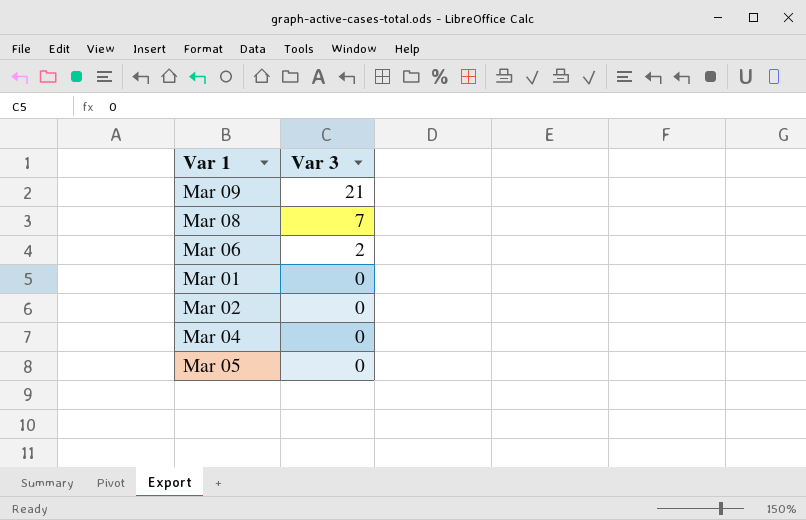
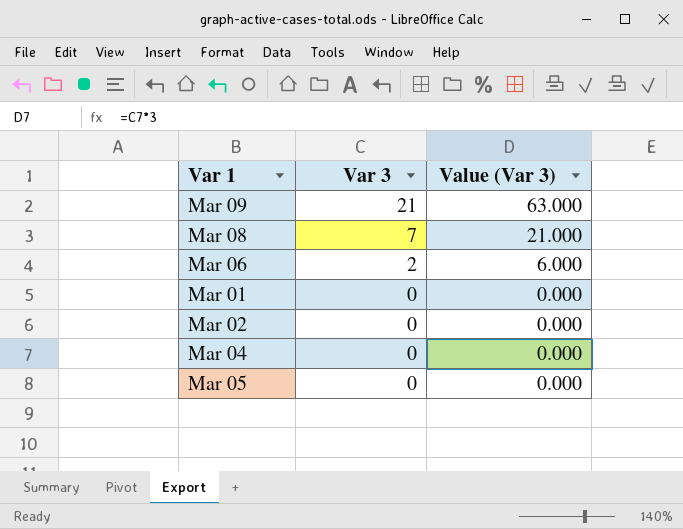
column Value (Var 3) | formula: none -> [Var 3] * 3

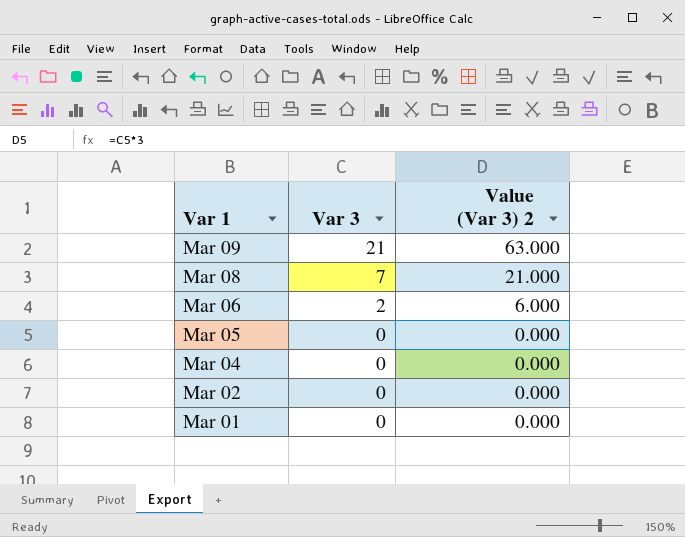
row order: Var 3 descending -> Var 1 descending
column name: Value (Var 3) -> Value (Var 3) 2

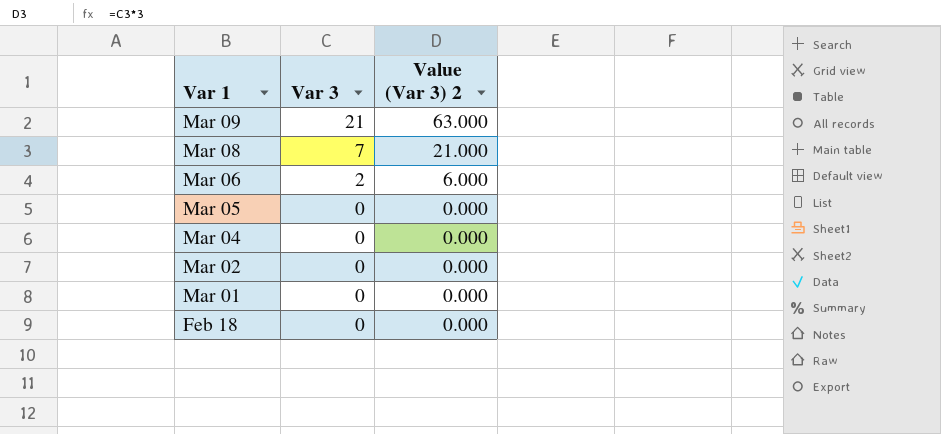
row Feb 18: none -> 0 | 0.000

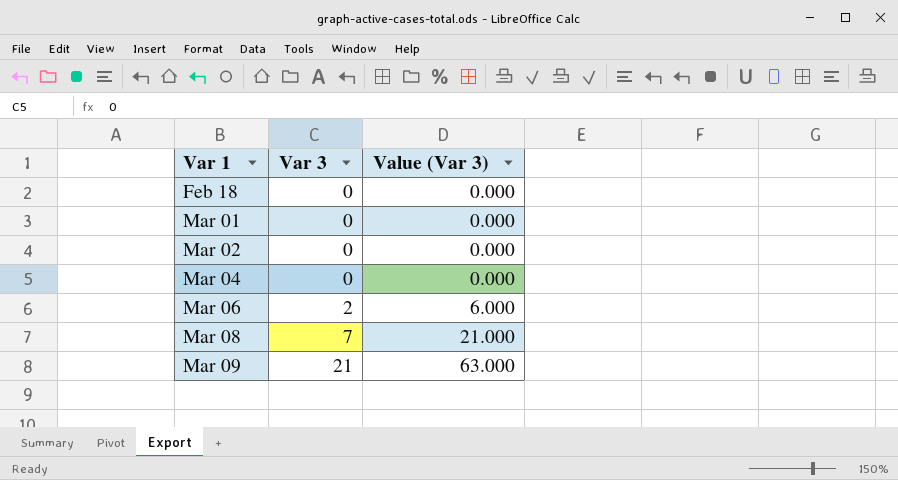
row order: Var 1 descending -> Var 1 ascending
column name: Value (Var 3) 2 -> Value (Var 3)
row Mar 05: 0 | 0.000 -> none

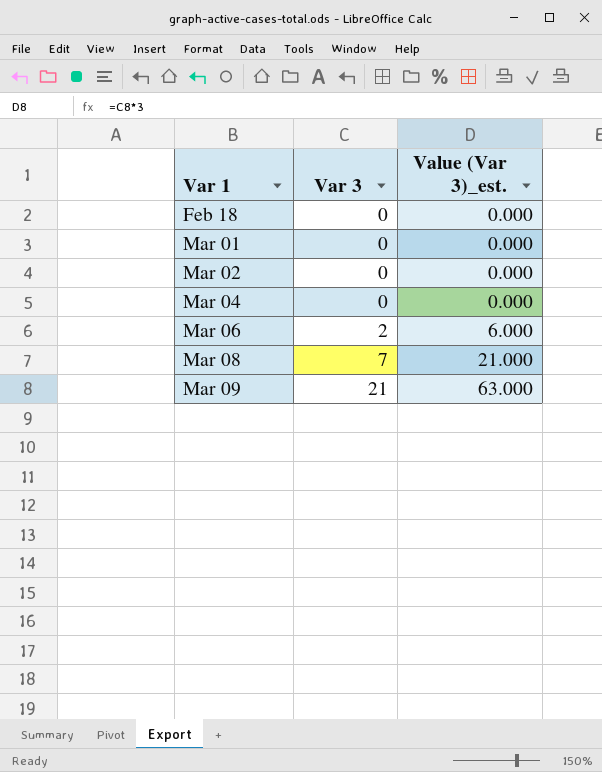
column name: Value (Var 3) -> Value (Var 3)_est.

